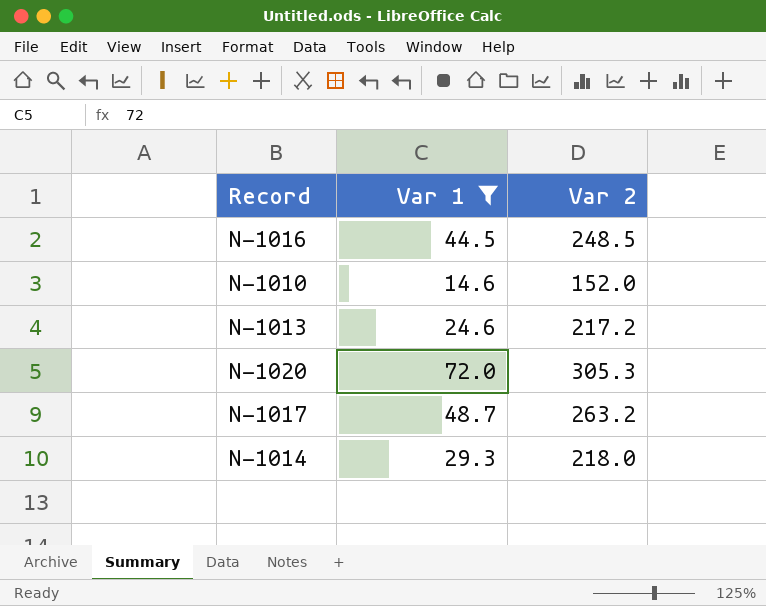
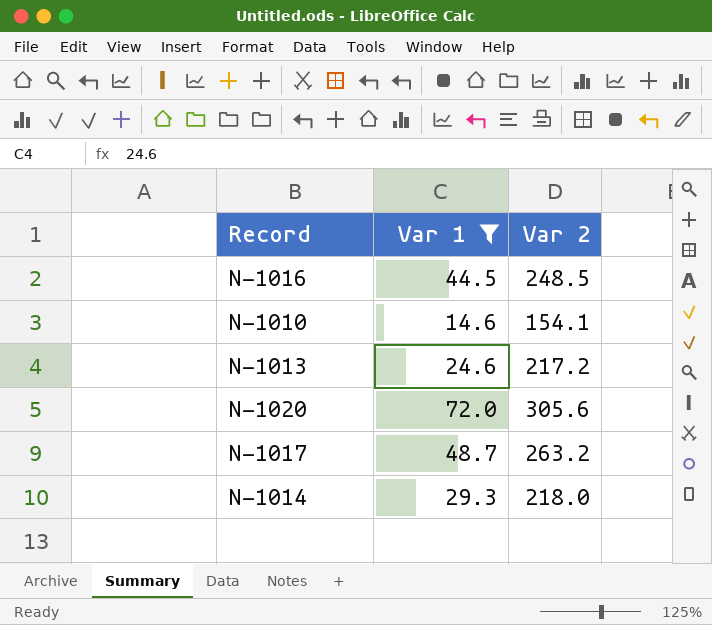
N-1010 | Var 2: 152.0 -> 154.1
N-1020 | Var 2: 305.3 -> 305.6

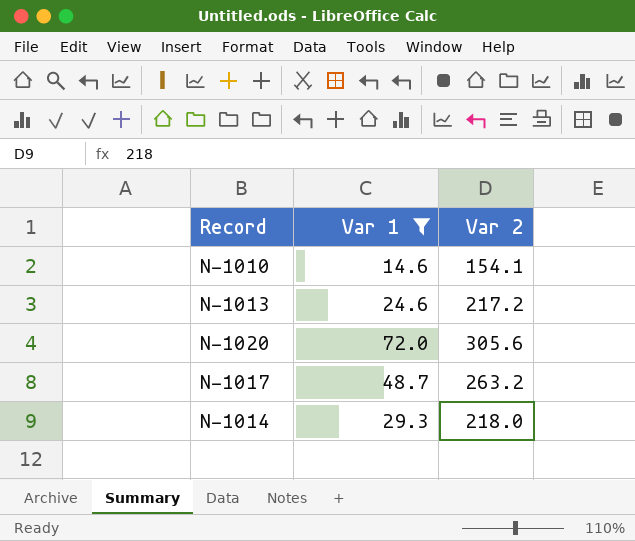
row N-1016: 44.5 | 248.5 -> none

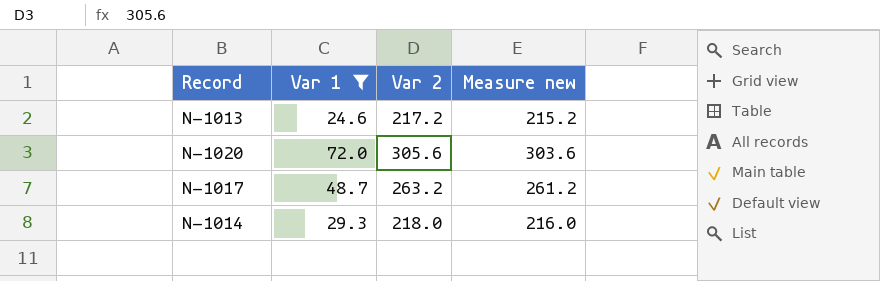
column Measure new | formula: none -> [Var 2] - 2
row N-1010: 14.6 | 154.1 -> none

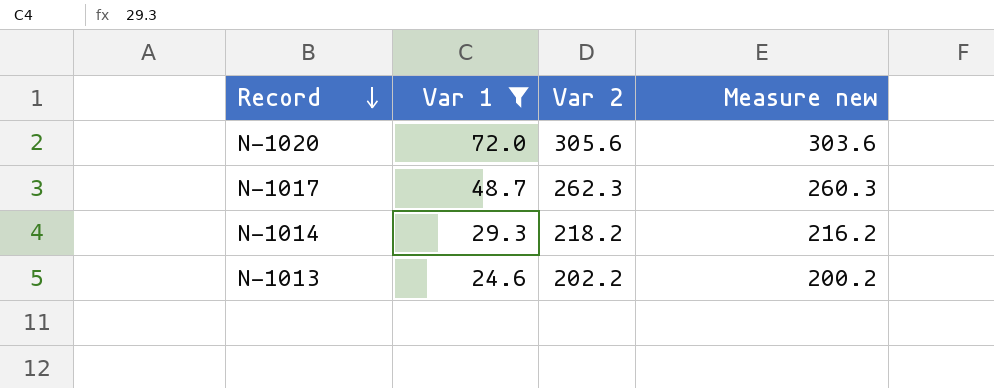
row order: none -> Record descending
N-1017 | Var 2: 263.2 -> 262.3
N-1017 | Measure new: 261.2 -> 260.3
N-1014 | Var 2: 218.0 -> 218.2
N-1014 | Measure new: 216.0 -> 216.2
N-1013 | Var 2: 217.2 -> 202.2
N-1013 | Measure new: 215.2 -> 200.2

